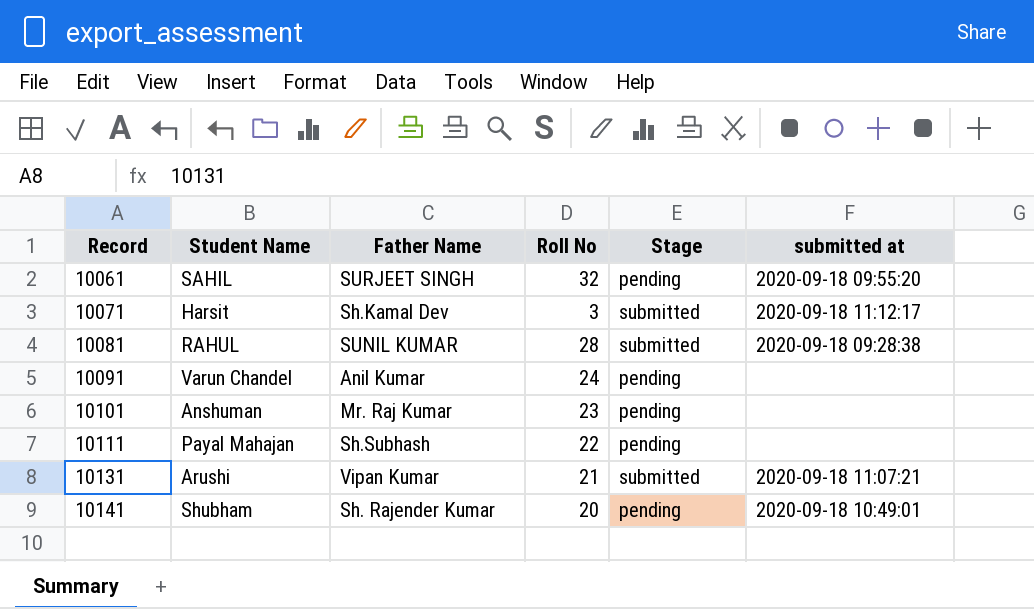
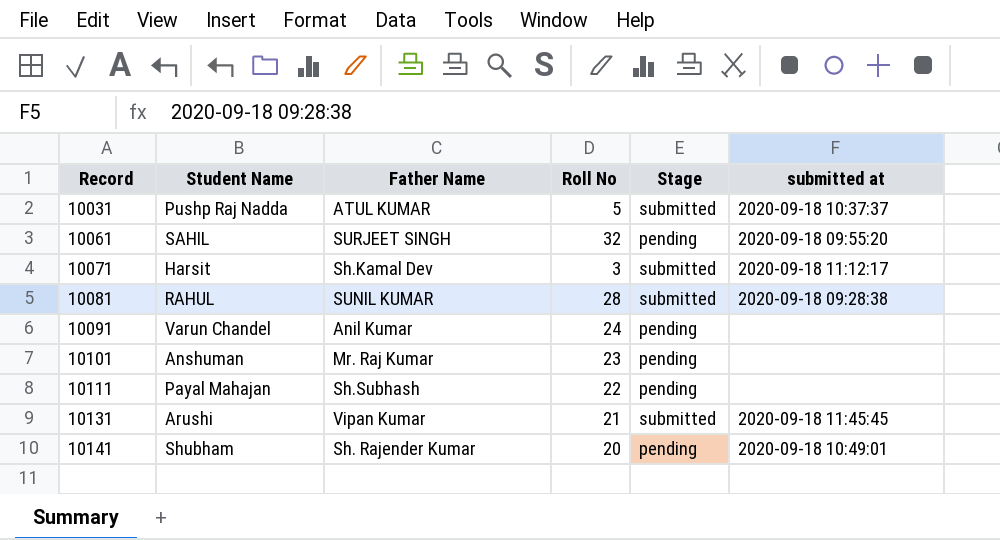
row 10031: none -> Pushp Raj Nadda | ATUL KUMAR | 5 | submitted | 2020-09-18 10:37:37
10131 | submitted at: 2020-09-18 11:07:21 -> 2020-09-18 11:45:45

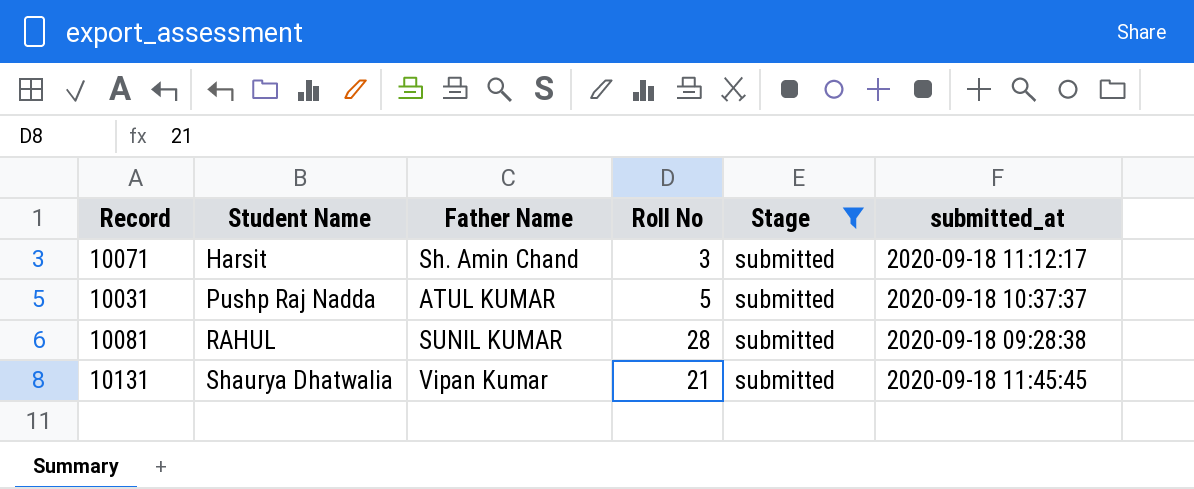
filter: none -> Stage = submitted
row order: Record ascending -> Student Name ascending
column name: submitted at -> submitted_at
10071 | Father Name: Sh.Kamal Dev -> Sh. Amin Chand
10131 | Student Name: Arushi -> Shaurya Dhatwalia

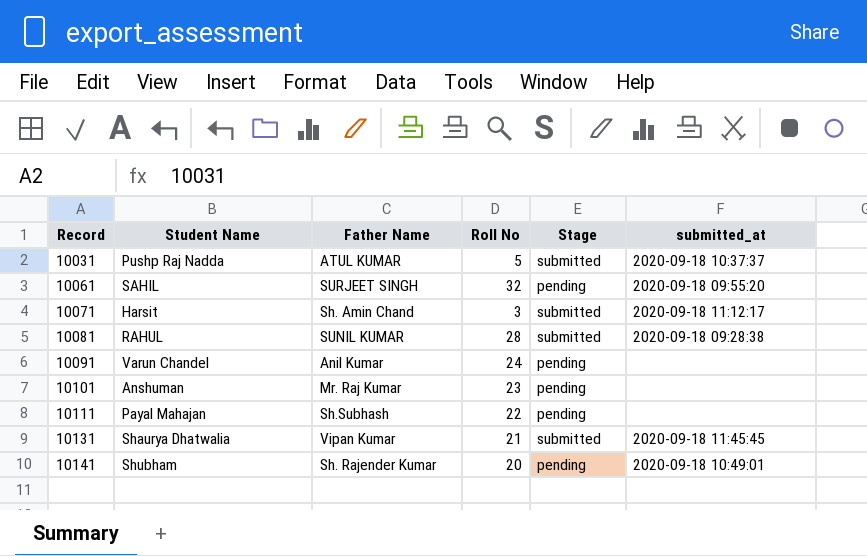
filter: Stage = submitted -> none
row order: Student Name ascending -> Record ascending

